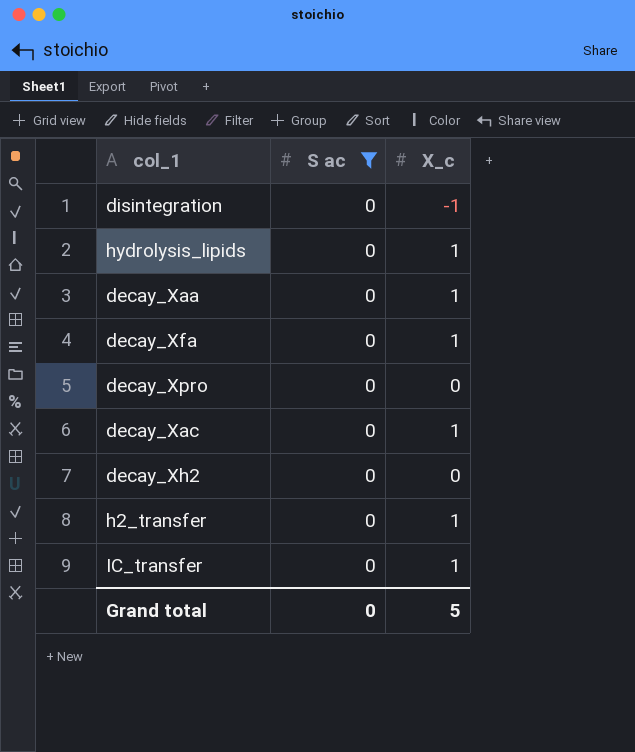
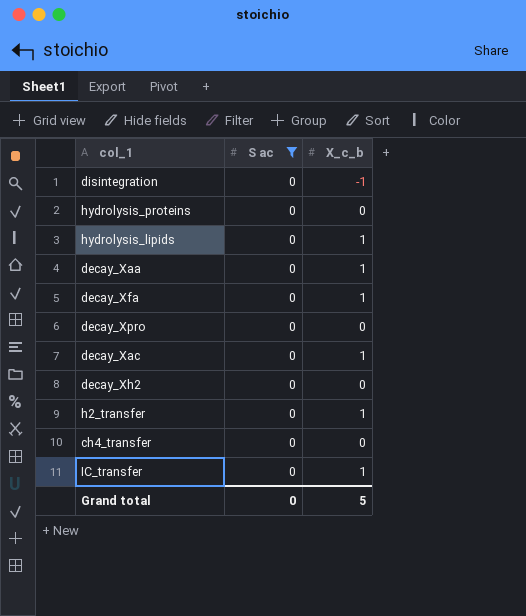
column name: X_c -> X_c_b
row hydrolysis_proteins: none -> 0 | 0
row ch4_transfer: none -> 0 | 0

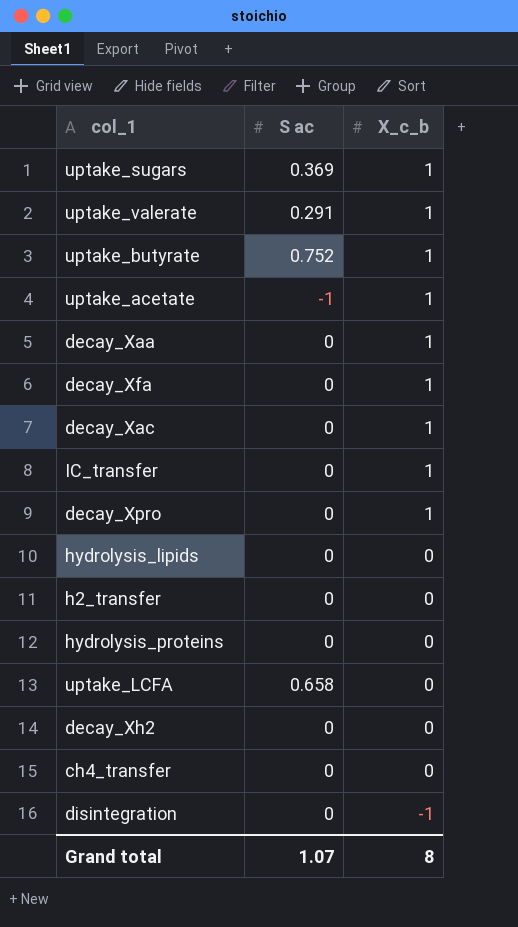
filter: S ac = 0 -> none
row order: none -> X_c_b descending
decay_Xpro | X_c_b: 0 -> 1
hydrolysis_lipids | X_c_b: 1 -> 0
h2_transfer | X_c_b: 1 -> 0
Grand total | S ac: 0 -> 1.07
Grand total | X_c_b: 5 -> 8

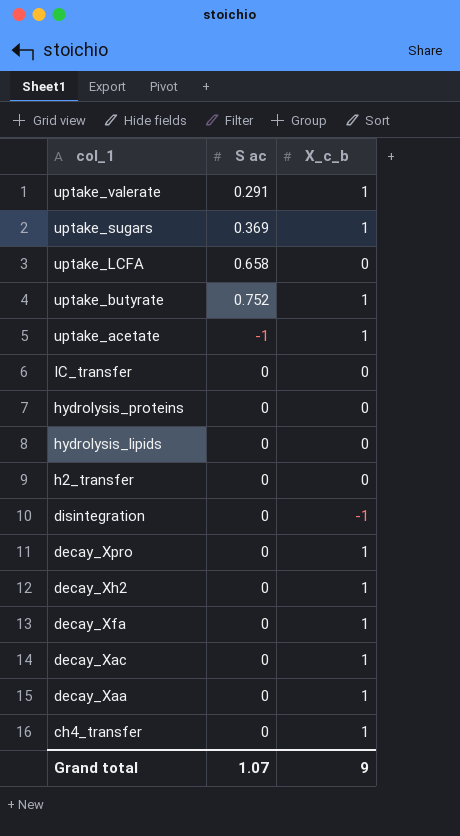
row order: X_c_b descending -> col_1 descending
IC_transfer | X_c_b: 1 -> 0
decay_Xh2 | X_c_b: 0 -> 1
ch4_transfer | X_c_b: 0 -> 1
Grand total | X_c_b: 8 -> 9

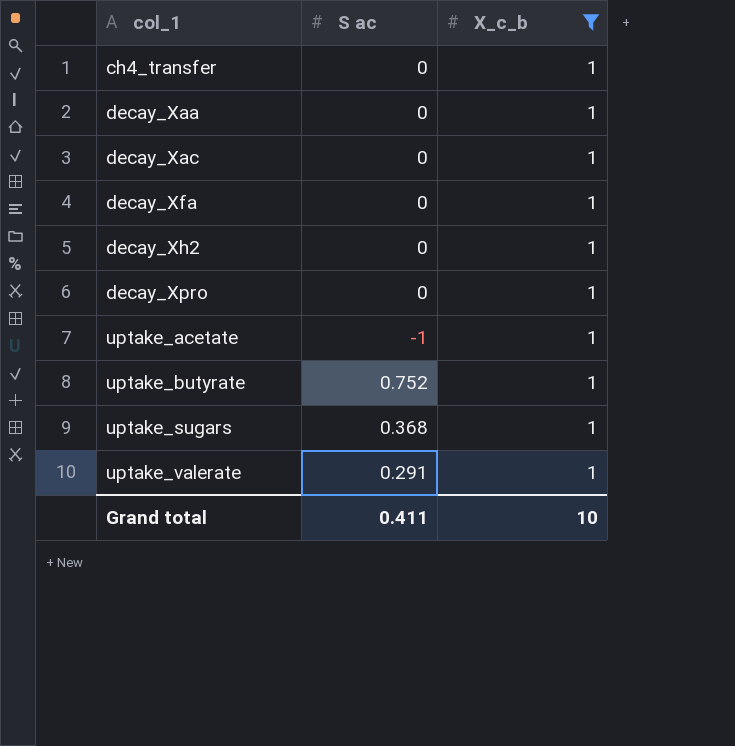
filter: none -> X_c_b = 1
row order: col_1 descending -> col_1 ascending
uptake_sugars | S ac: 0.369 -> 0.368
Grand total | S ac: 1.07 -> 0.411
Grand total | X_c_b: 9 -> 10

